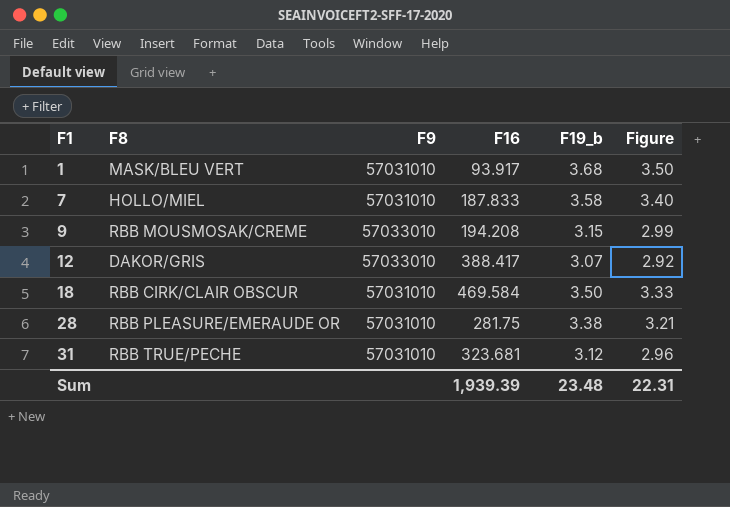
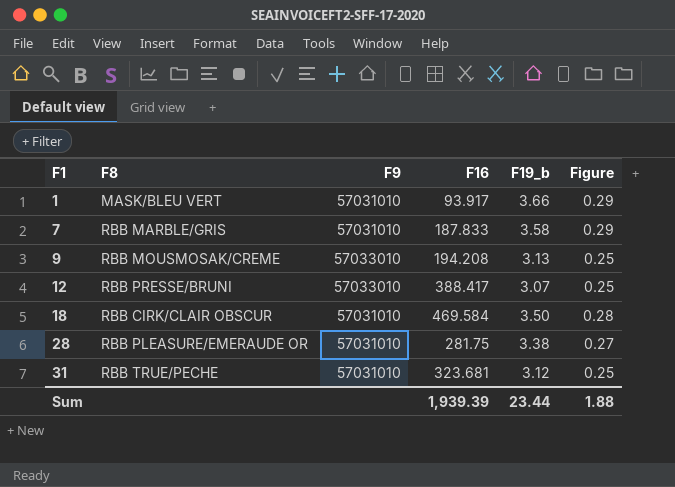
column Figure | formula: [F19_b] * 0.95 -> [F19_b] * 0.08
1 | F19_b: 3.68 -> 3.66
7 | F8: HOLLO/MIEL -> RBB MARBLE/GRIS
9 | F19_b: 3.15 -> 3.13
12 | F8: DAKOR/GRIS -> RBB PRESSE/BRUNI
Sum | F19_b: 23.48 -> 23.44
Sum | Figure: 22.31 -> 1.88

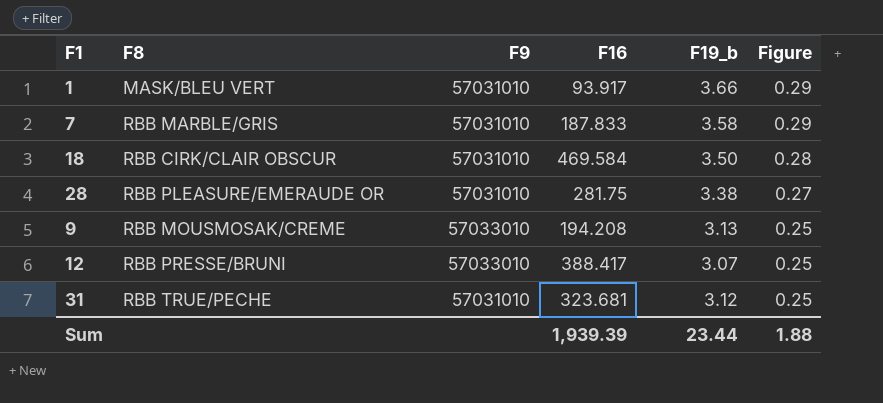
row order: F1 ascending -> Figure descending

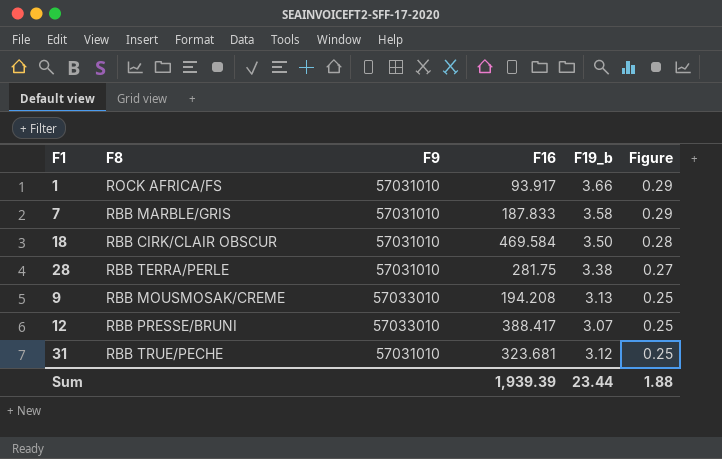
1 | F8: MASK/BLEU VERT -> ROCK AFRICA/FS
28 | F8: RBB PLEASURE/EMERAUDE OR -> RBB TERRA/PERLE

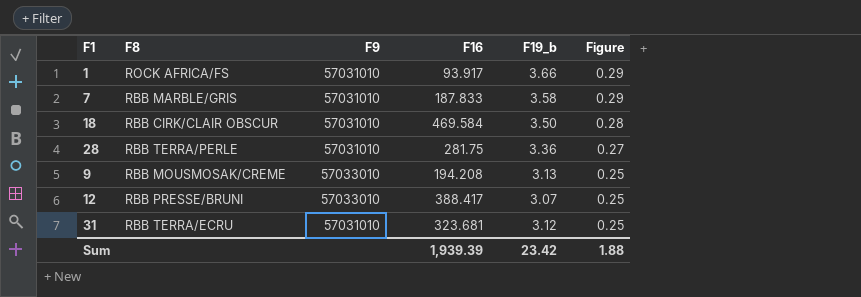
28 | F19_b: 3.38 -> 3.36
31 | F8: RBB TRUE/PECHE -> RBB TERRA/ECRU
Sum | F19_b: 23.44 -> 23.42

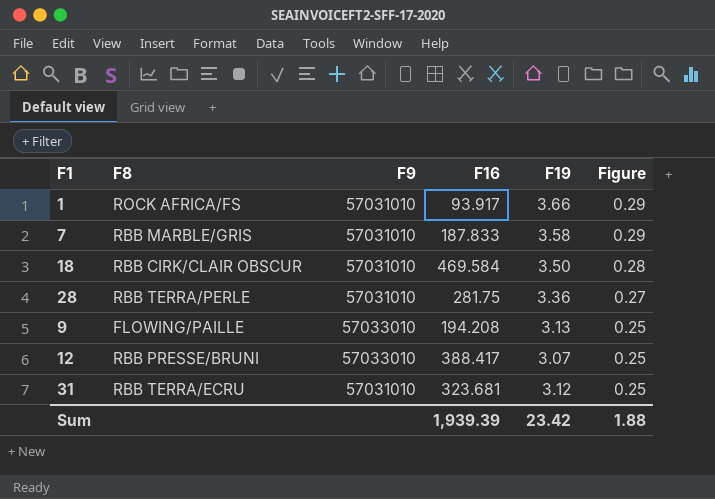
column name: F19_b -> F19
9 | F8: RBB MOUSMOSAK/CREME -> FLOWING/PAILLE

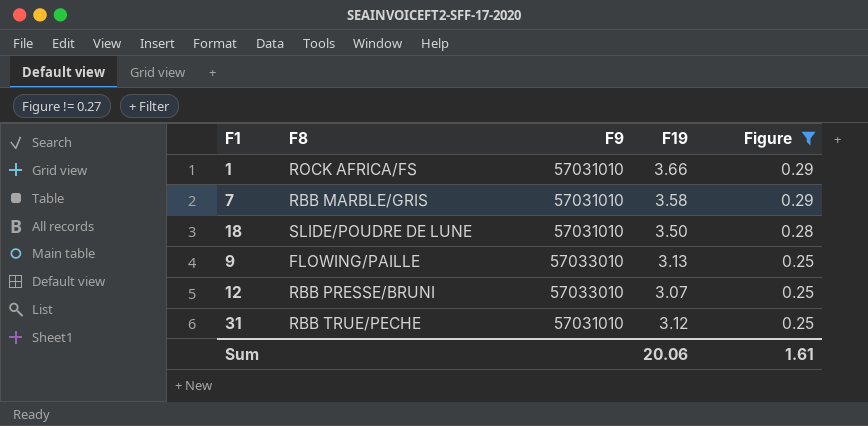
filter: none -> Figure != 0.27
column F16 | position: 4 -> none
18 | F8: RBB CIRK/CLAIR OBSCUR -> SLIDE/POUDRE DE LUNE
31 | F8: RBB TERRA/ECRU -> RBB TRUE/PECHE
Sum | F19: 23.42 -> 20.06
Sum | Figure: 1.88 -> 1.61

